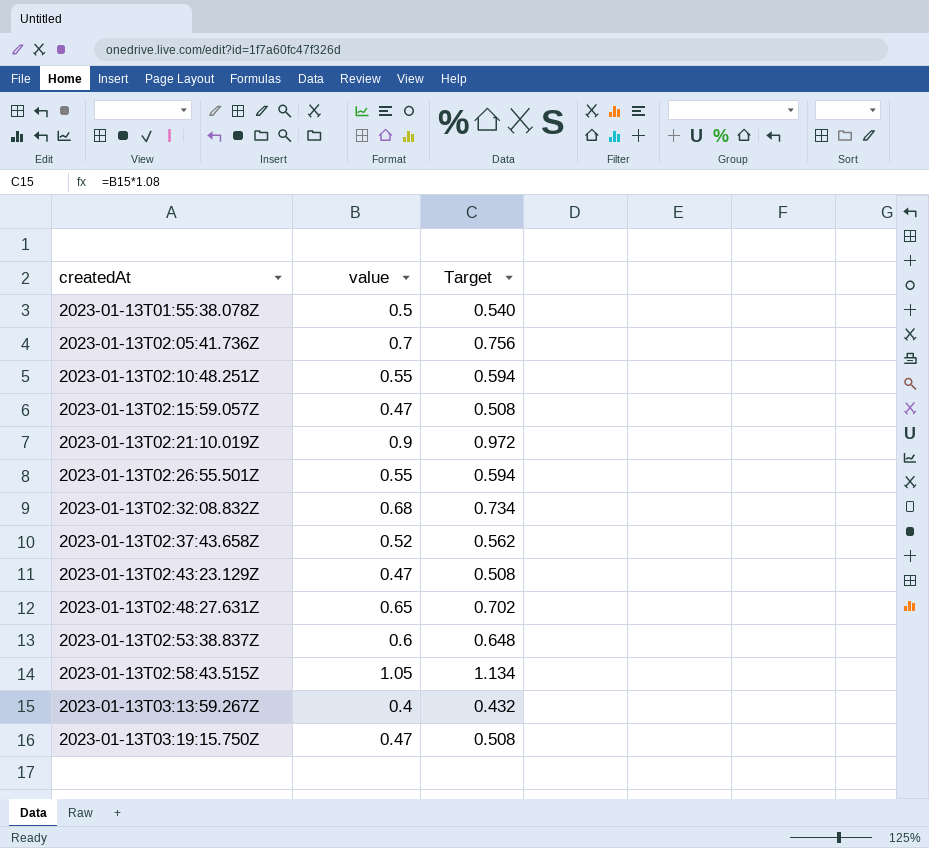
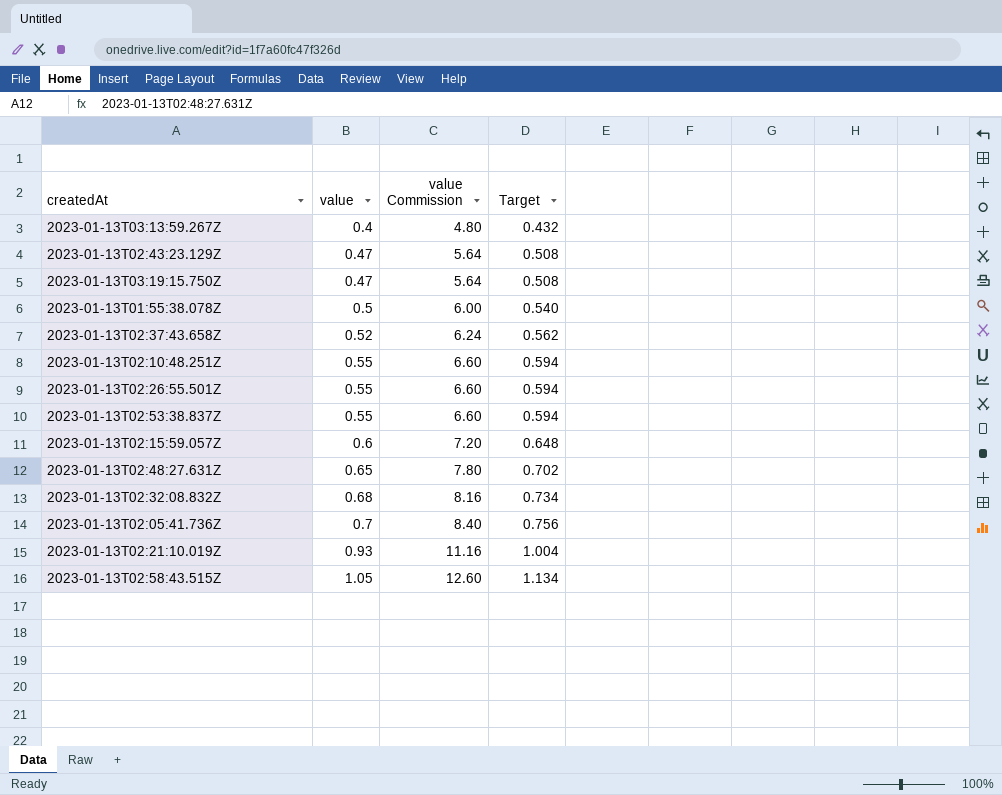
row order: createdAt ascending -> value ascending
column value Commission | formula: none -> [value] * 12
2023-01-13T02:53:38.837Z | value: 0.6 -> 0.55
2023-01-13T02:53:38.837Z | Target: 0.648 -> 0.594
2023-01-13T02:15:59.057Z | value: 0.47 -> 0.6
2023-01-13T02:15:59.057Z | Target: 0.508 -> 0.648
2023-01-13T02:21:10.019Z | value: 0.9 -> 0.93
2023-01-13T02:21:10.019Z | Target: 0.972 -> 1.004

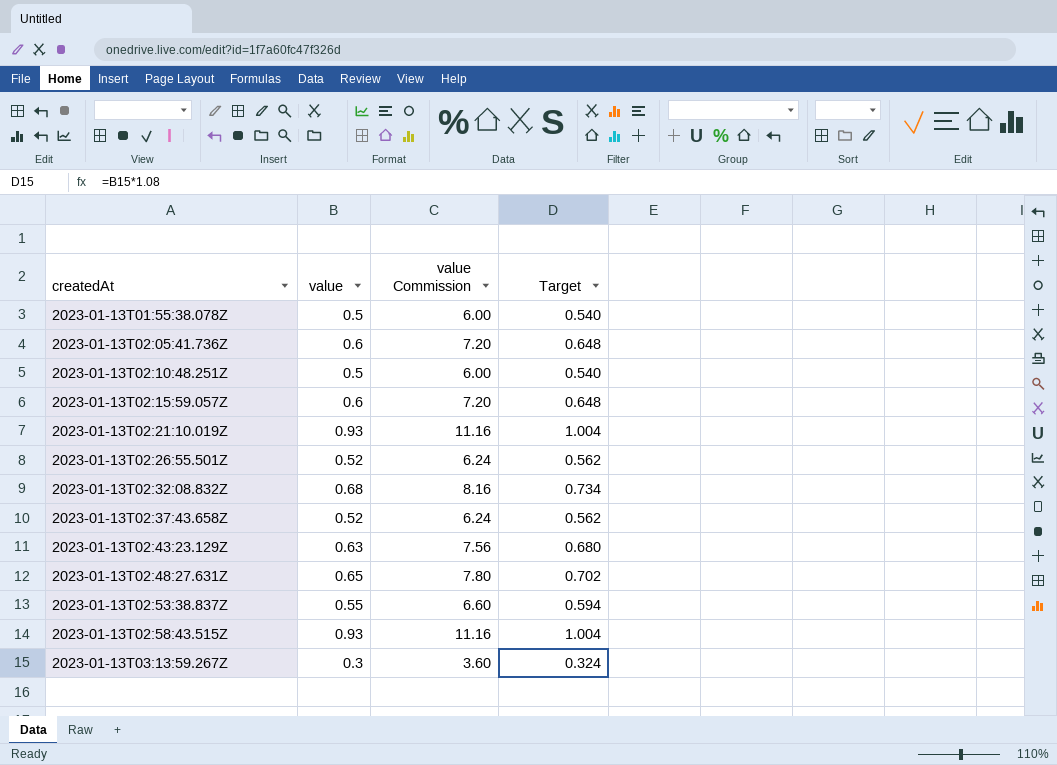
row order: value ascending -> createdAt ascending
row 2023-01-13T03:19:15.750Z: 0.47 | 5.64 | 0.508 -> none
2023-01-13T02:05:41.736Z | value: 0.7 -> 0.6
2023-01-13T02:05:41.736Z | value Commission: 8.40 -> 7.20
2023-01-13T02:05:41.736Z | Target: 0.756 -> 0.648
2023-01-13T02:10:48.251Z | value: 0.55 -> 0.5
2023-01-13T02:10:48.251Z | value Commission: 6.60 -> 6.00
2023-01-13T02:10:48.251Z | Target: 0.594 -> 0.540
2023-01-13T02:26:55.501Z | value: 0.55 -> 0.52
2023-01-13T02:26:55.501Z | value Commission: 6.60 -> 6.24
2023-01-13T02:26:55.501Z | Target: 0.594 -> 0.562
2023-01-13T02:43:23.129Z | value: 0.47 -> 0.63
2023-01-13T02:43:23.129Z | value Commission: 5.64 -> 7.56
2023-01-13T02:43:23.129Z | Target: 0.508 -> 0.680
2023-01-13T02:58:43.515Z | value: 1.05 -> 0.93
2023-01-13T02:58:43.515Z | value Commission: 12.60 -> 11.16
2023-01-13T02:58:43.515Z | Target: 1.134 -> 1.004
2023-01-13T03:13:59.267Z | value: 0.4 -> 0.3
2023-01-13T03:13:59.267Z | value Commission: 4.80 -> 3.60
2023-01-13T03:13:59.267Z | Target: 0.432 -> 0.324

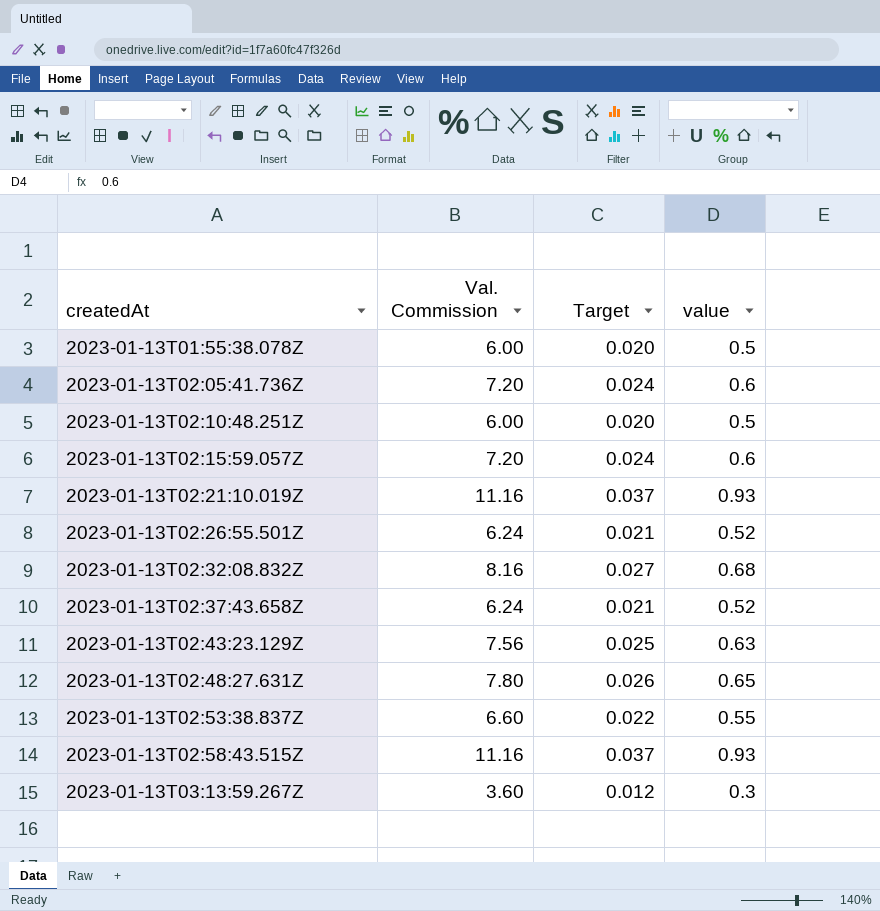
column name: value Commission -> Val. Commission
column Target | formula: [value] * 1.08 -> [value] * 0.04
column value | position: 2 -> 4

